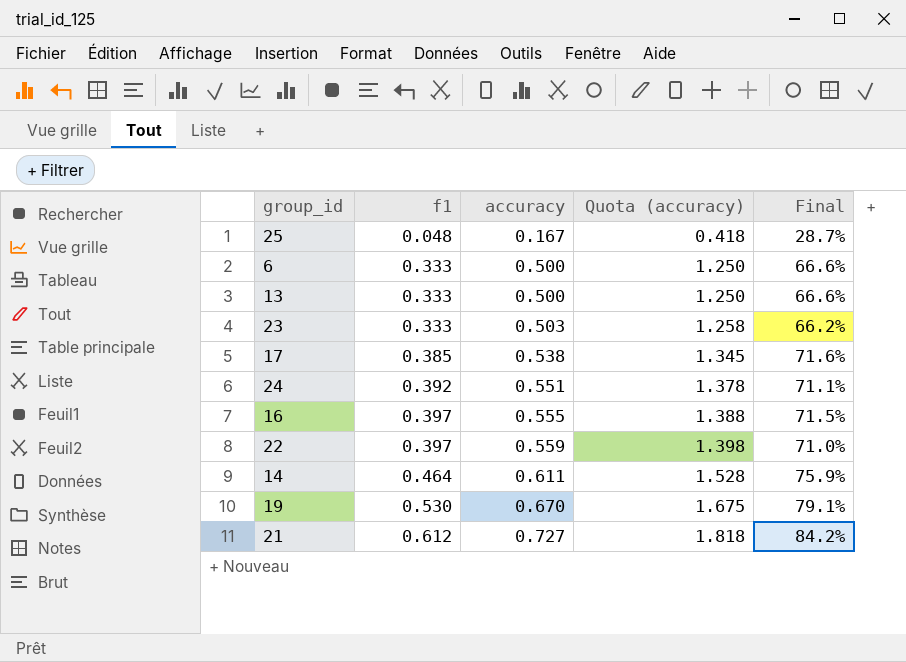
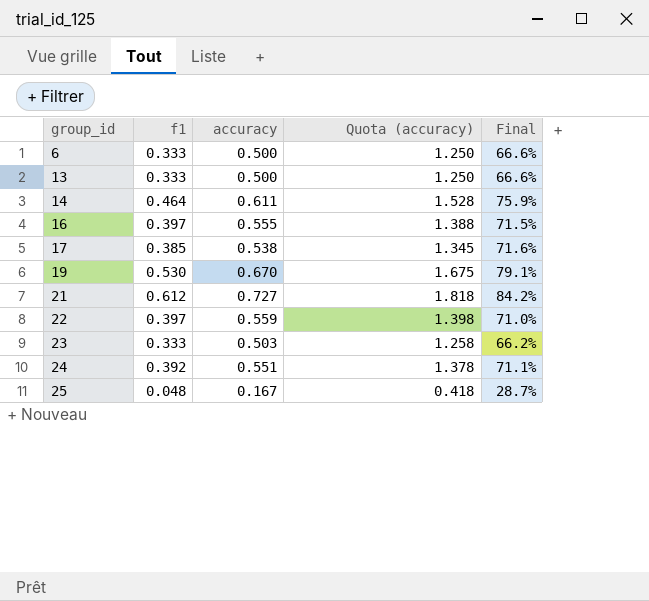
row order: f1 ascending -> group_id ascending

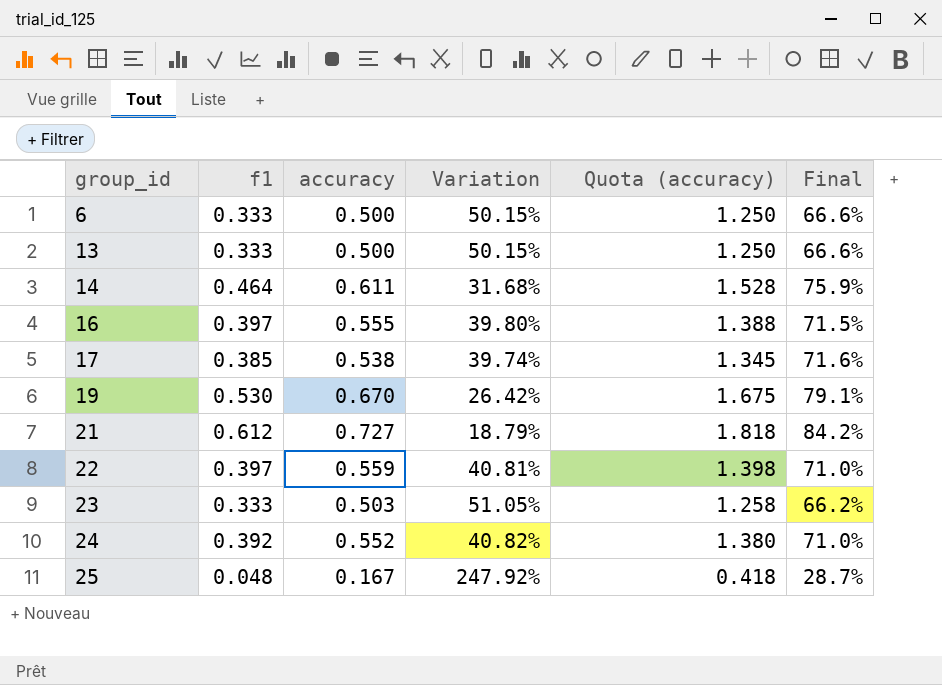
column Variation | formula: none -> ([accuracy] - [f1]) / [f1]
24 | accuracy: 0.551 -> 0.552
24 | Quota (accuracy): 1.378 -> 1.380
24 | Final: 71.1% -> 71.0%

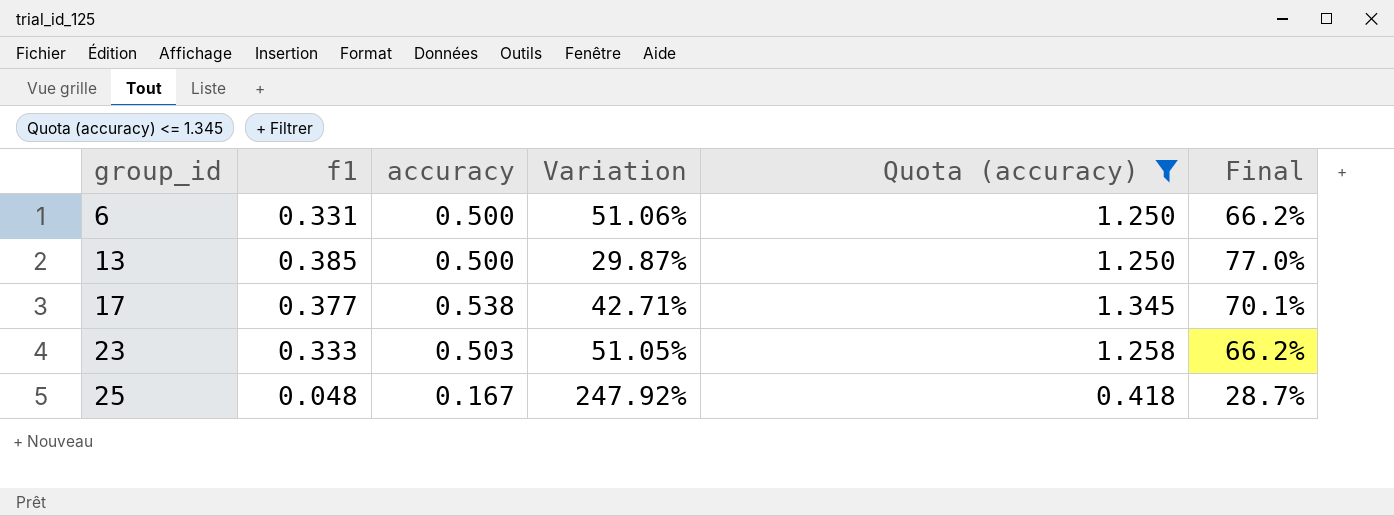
filter: none -> Quota (accuracy) <= 1.345
6 | f1: 0.333 -> 0.331
6 | Variation: 50.15% -> 51.06%
6 | Final: 66.6% -> 66.2%
13 | f1: 0.333 -> 0.385
13 | Variation: 50.15% -> 29.87%
13 | Final: 66.6% -> 77.0%
17 | f1: 0.385 -> 0.377
17 | Variation: 39.74% -> 42.71%
17 | Final: 71.6% -> 70.1%

